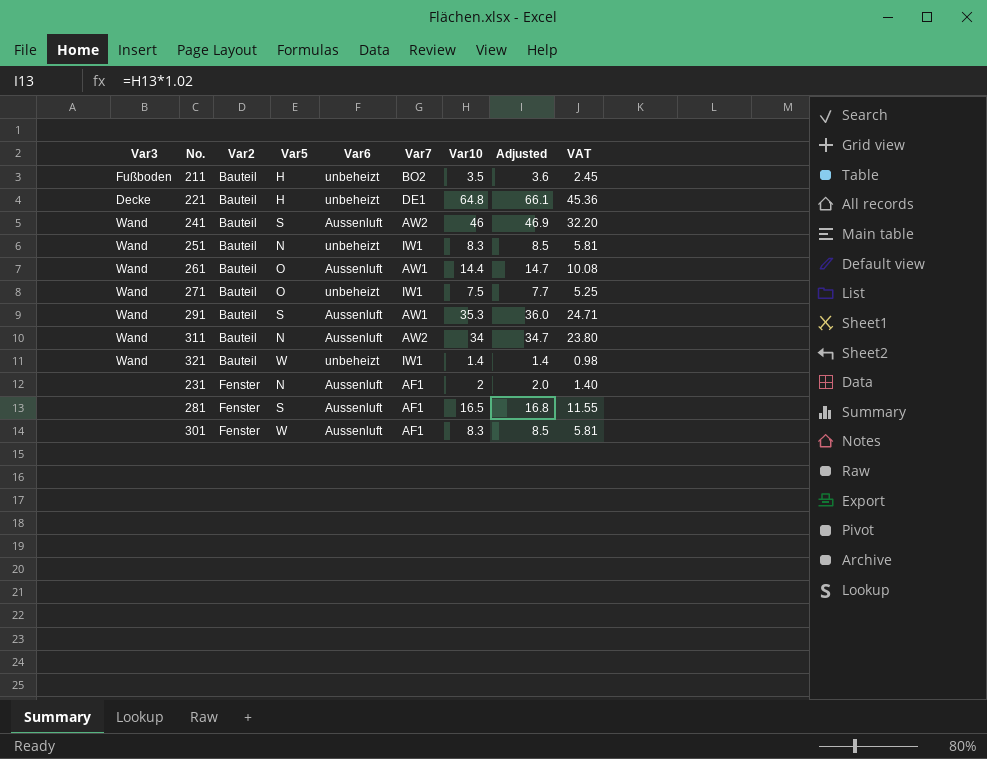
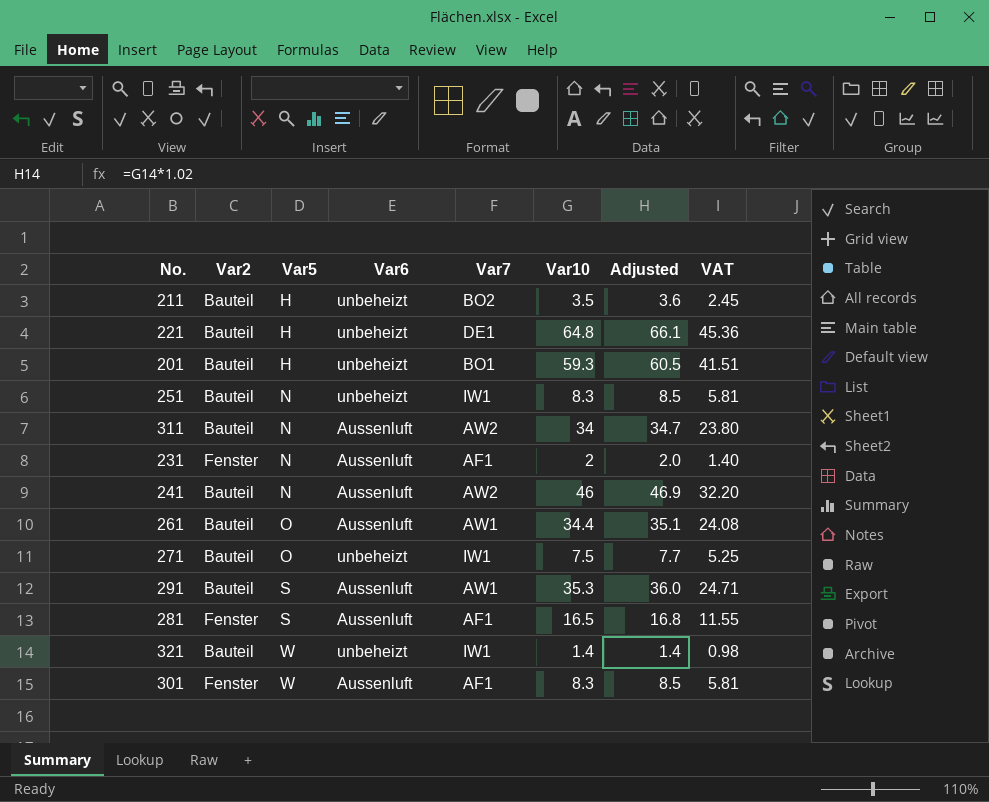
row order: Var2 ascending -> Var5 ascending
column Var3 | position: 1 -> none
row 201: none -> Bauteil | H | unbeheizt | BO1 | 59.3 | 60.5 | 41.51
241 | Var5: S -> N
261 | Var10: 14.4 -> 34.4
261 | Adjusted: 14.7 -> 35.1
261 | VAT: 10.08 -> 24.08

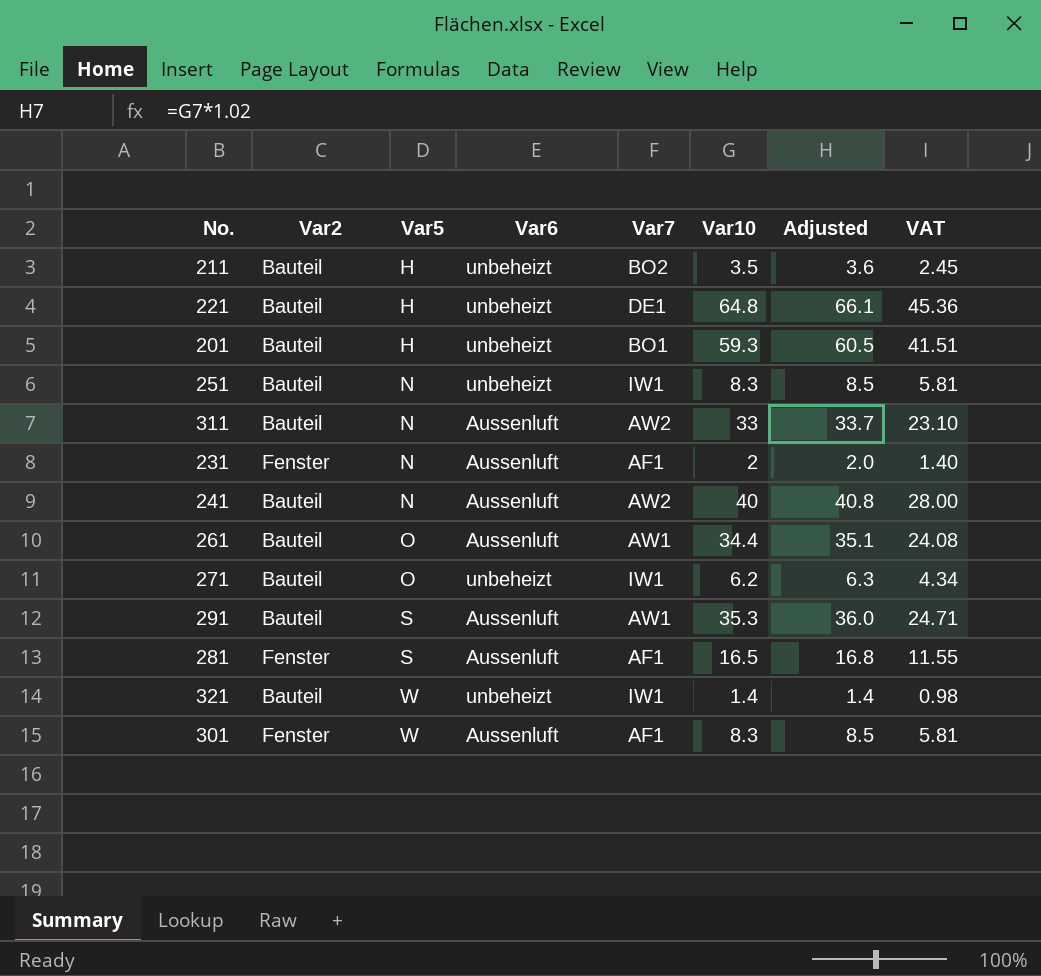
311 | Var10: 34 -> 33
311 | Adjusted: 34.7 -> 33.7
311 | VAT: 23.80 -> 23.10
241 | Var10: 46 -> 40
241 | Adjusted: 46.9 -> 40.8
241 | VAT: 32.20 -> 28.00
271 | Var10: 7.5 -> 6.2
271 | Adjusted: 7.7 -> 6.3
271 | VAT: 5.25 -> 4.34

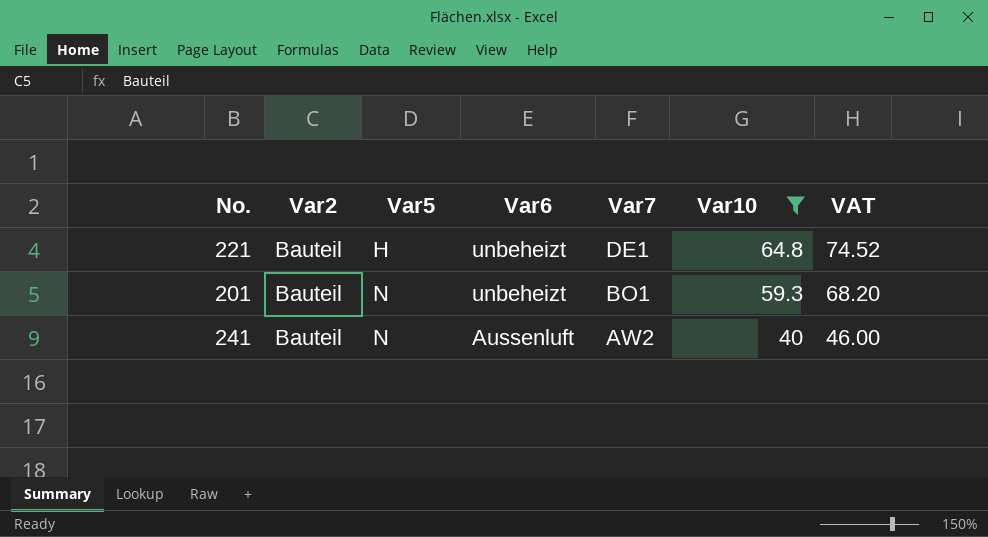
filter: none -> Var10 >= 40
column Adjusted | formula: [Var10] * 1.02 -> none
column VAT | formula: [Var10] * 0.7 -> [Var10] * 1.15
201 | Var5: H -> N

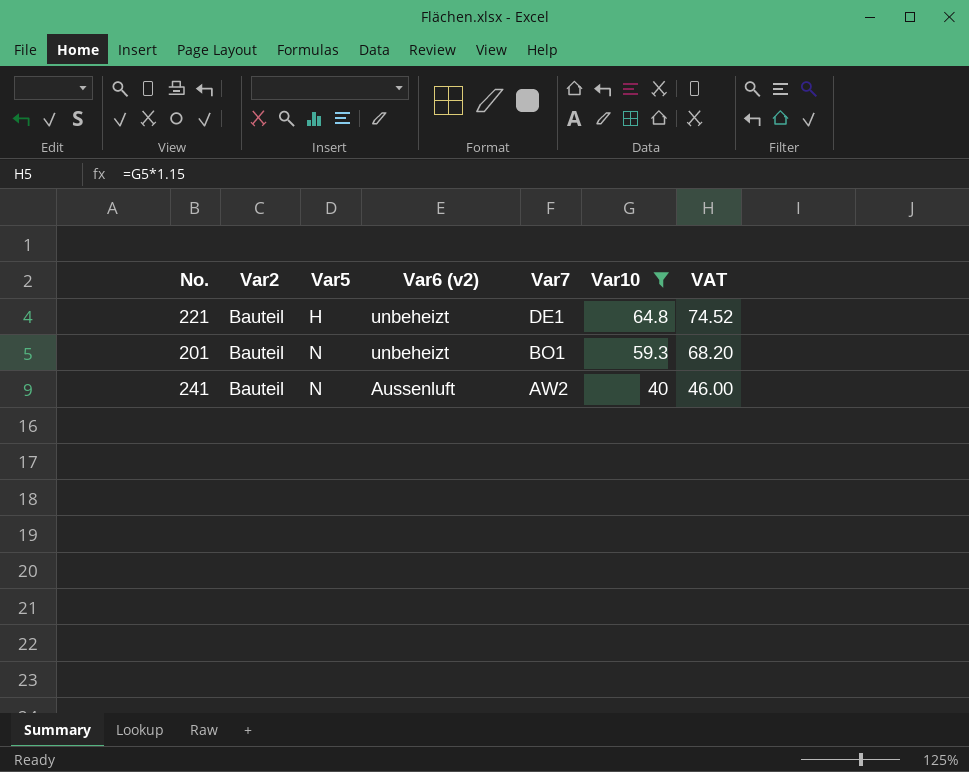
column name: Var6 -> Var6 (v2)

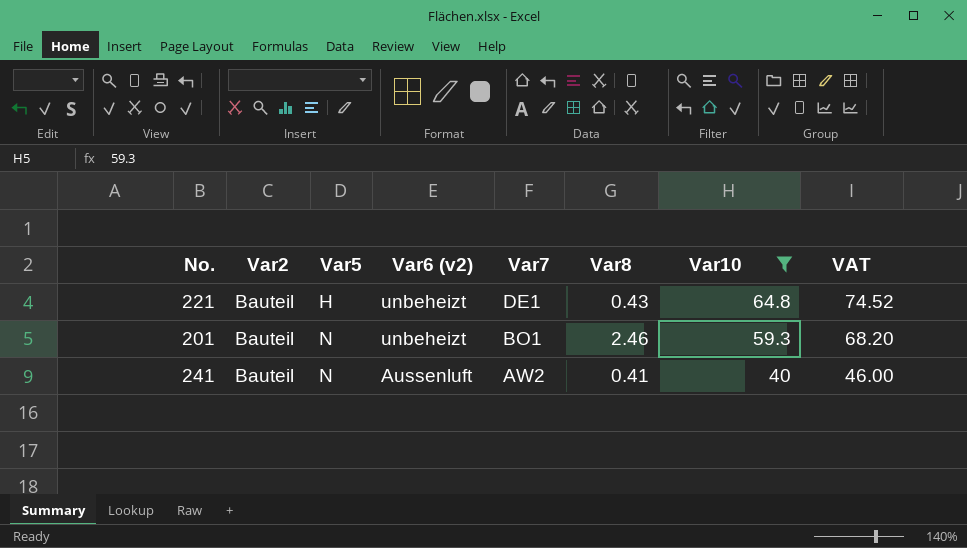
column Var8 | position: none -> 6

